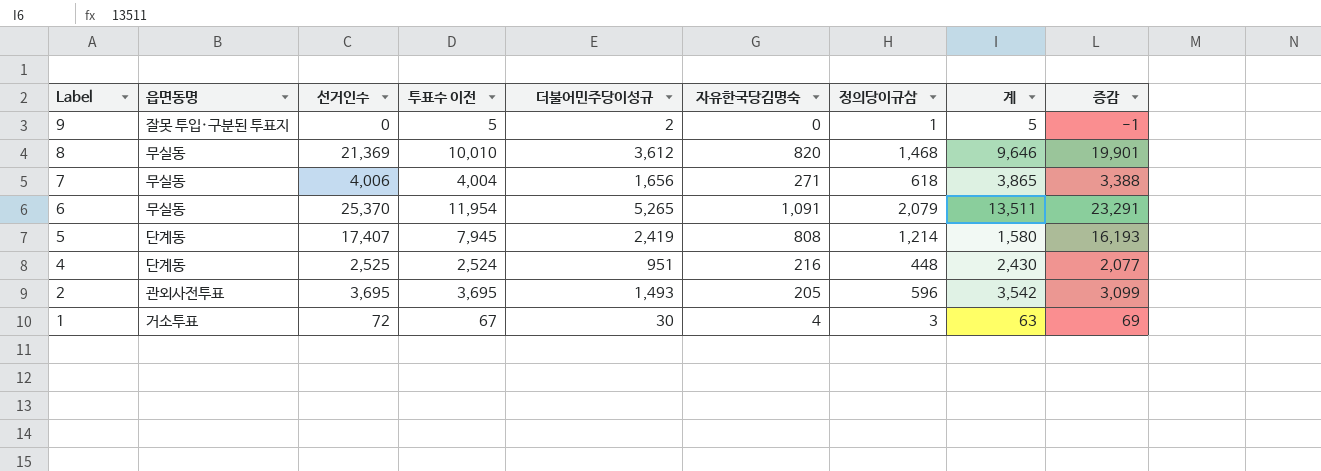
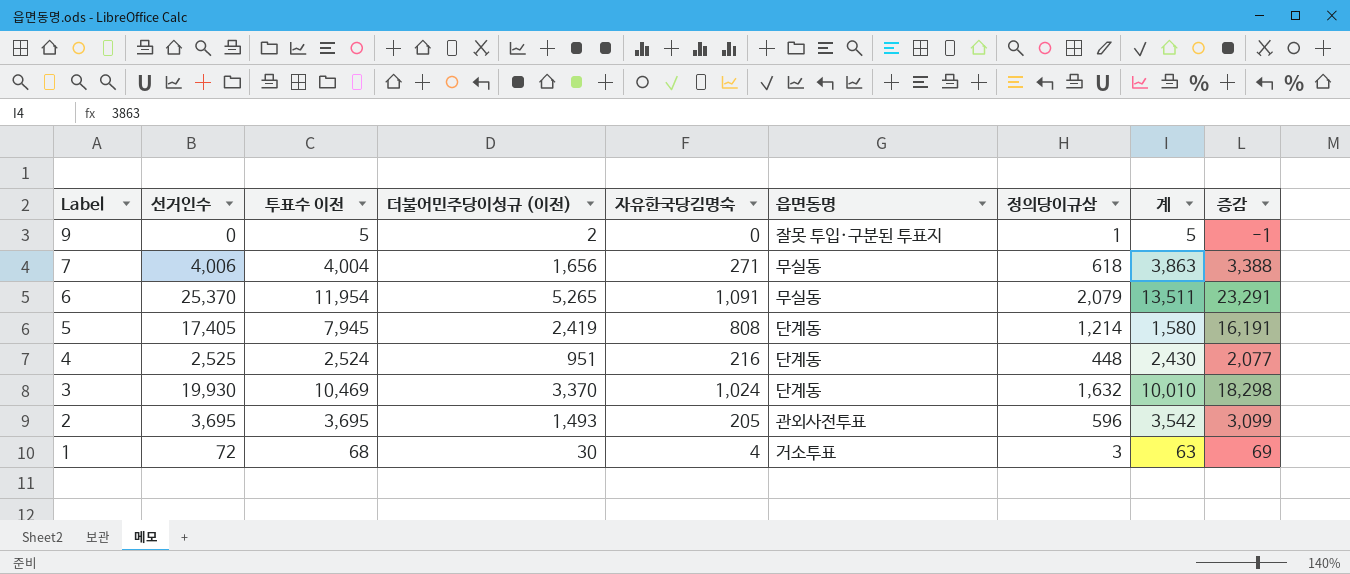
column name: 더불어민주당이성규 -> 더불어민주당이성규 (이전)
column 읍면동명 | position: 2 -> 6
row 8: 무실동 | 21,369 | 10,010 | 3,612 | 820 | 1,468 | 9,646 | 19,901 -> none
7 | 계: 3,865 -> 3,863
5 | 선거인수: 17,407 -> 17,405
5 | 증감: 16,193 -> 16,191
row 3: none -> 19,930 | 10,469 | 3,370 | 1,024 | 단계동 | 1,632 | 10,010 | 18,298
1 | 투표수 이전: 67 -> 68

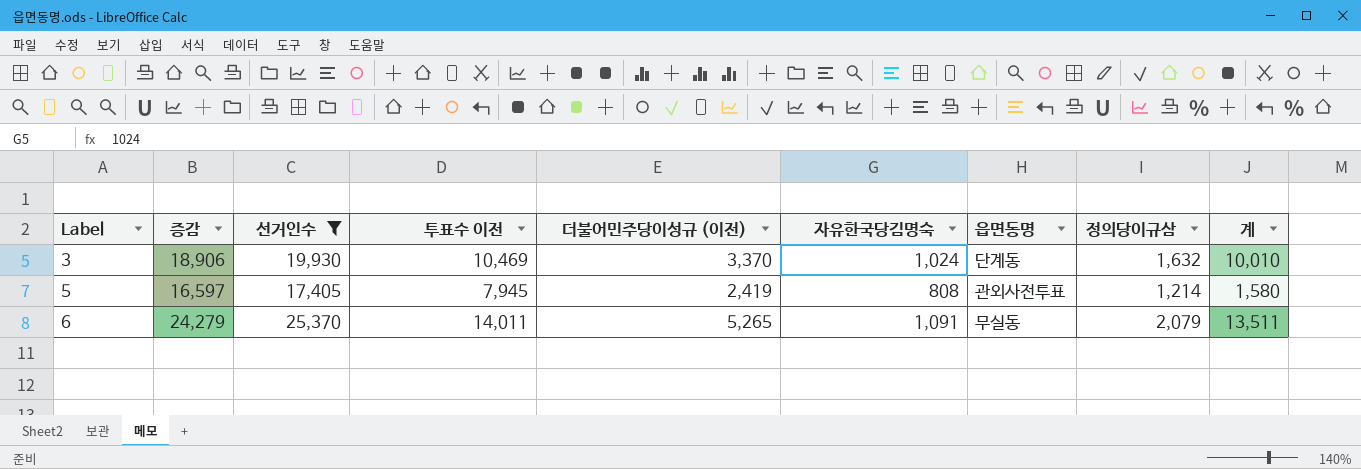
filter: none -> 선거인수 >= 17,405
row order: Label descending -> Label ascending
column 증감 | formula: [선거인수] - [정의당이규삼] -> [선거인수] - [자유한국당김명숙]
column 증감 | position: 9 -> 2
5 | 읍면동명: 단계동 -> 관외사전투표
6 | 투표수 이전: 11,954 -> 14,011

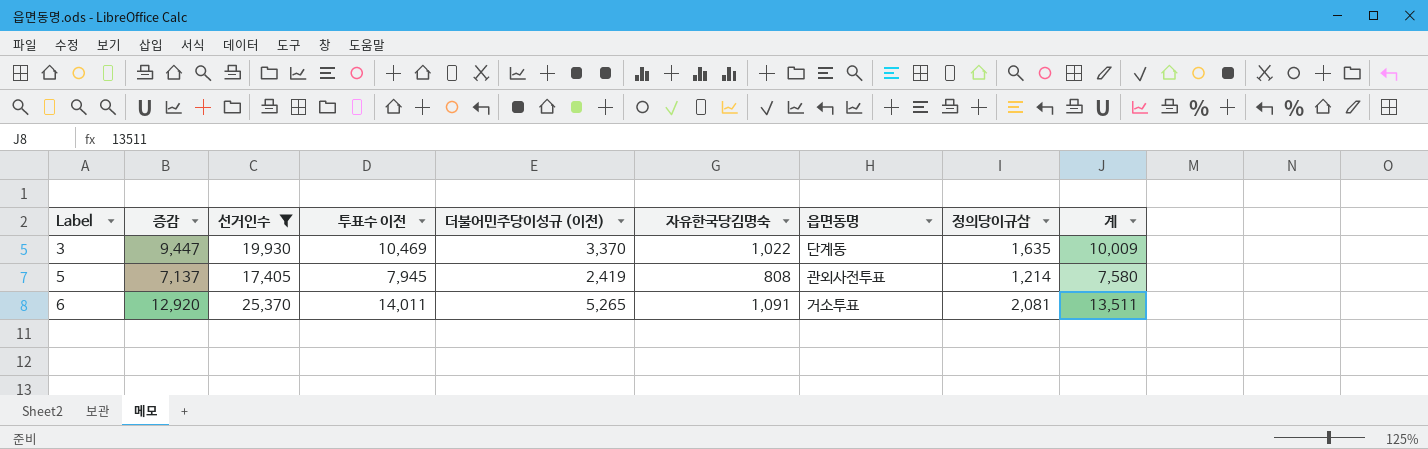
column 증감 | formula: [선거인수] - [자유한국당김명숙] -> [투표수 이전] - [자유한국당김명숙]
3 | 자유한국당김명숙: 1,024 -> 1,022
3 | 정의당이규삼: 1,632 -> 1,635
3 | 계: 10,010 -> 10,009
5 | 계: 1,580 -> 7,580
6 | 읍면동명: 무실동 -> 거소투표
6 | 정의당이규삼: 2,079 -> 2,081

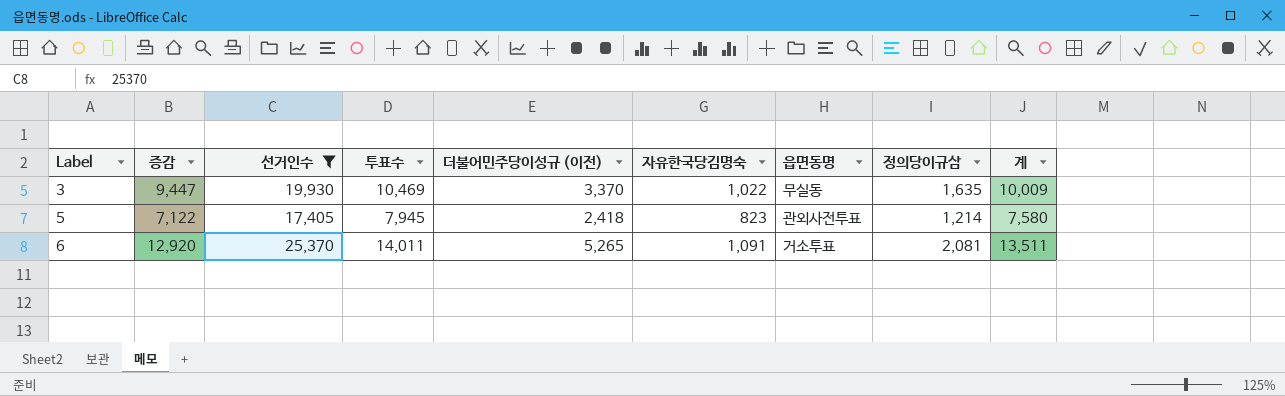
column name: 투표수 이전 -> 투표수
3 | 읍면동명: 단계동 -> 무실동
5 | 증감: 7,137 -> 7,122
5 | 더불어민주당이성규 (이전): 2,419 -> 2,418
5 | 자유한국당김명숙: 808 -> 823

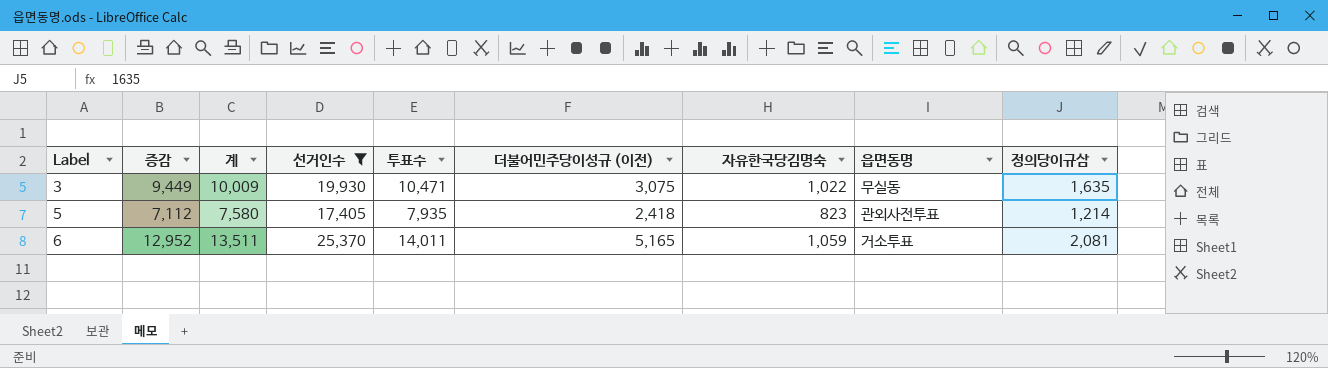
column 계 | position: 9 -> 3
3 | 증감: 9,447 -> 9,449
3 | 투표수: 10,469 -> 10,471
3 | 더불어민주당이성규 (이전): 3,370 -> 3,075
5 | 증감: 7,122 -> 7,112
5 | 투표수: 7,945 -> 7,935
6 | 증감: 12,920 -> 12,952
6 | 더불어민주당이성규 (이전): 5,265 -> 5,165
6 | 자유한국당김명숙: 1,091 -> 1,059

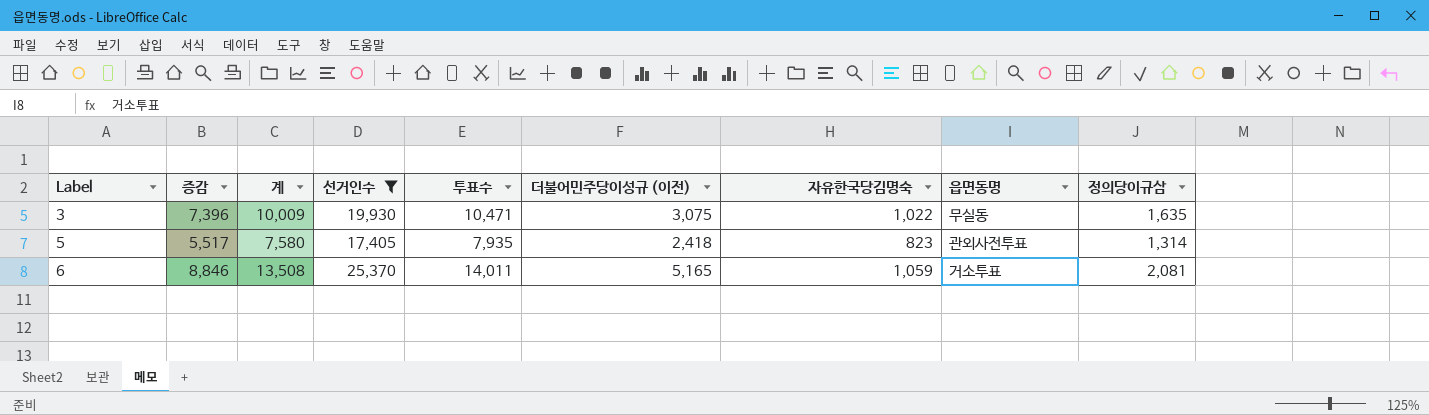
column 증감 | formula: [투표수] - [자유한국당김명숙] -> [투표수] - [더불어민주당이성규 (이전)]
5 | 정의당이규삼: 1,214 -> 1,314
6 | 계: 13,511 -> 13,508

